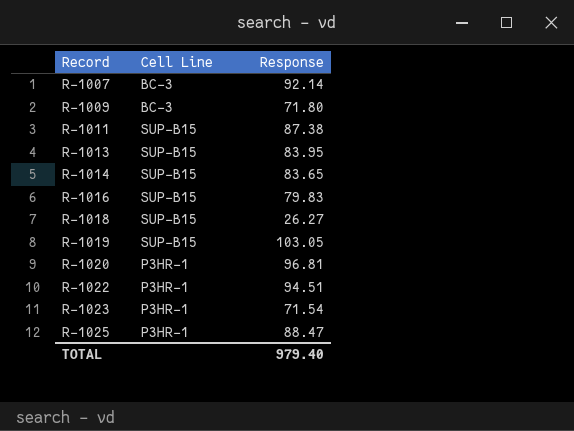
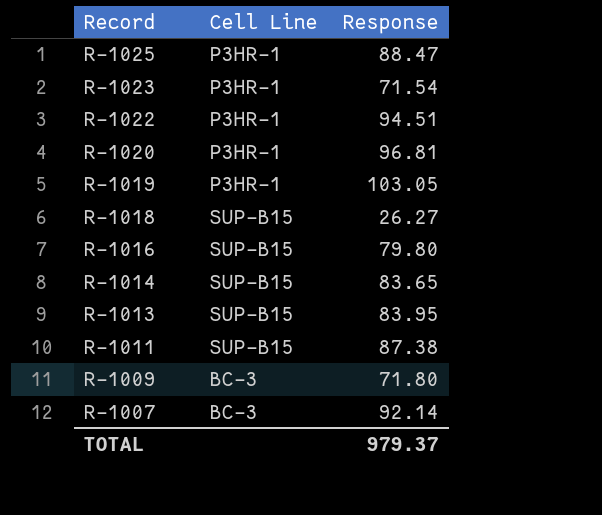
row order: Record ascending -> Record descending
R-1019 | Cell Line: SUP-B15 -> P3HR-1
R-1016 | Response: 79.83 -> 79.80
TOTAL | Response: 979.40 -> 979.37

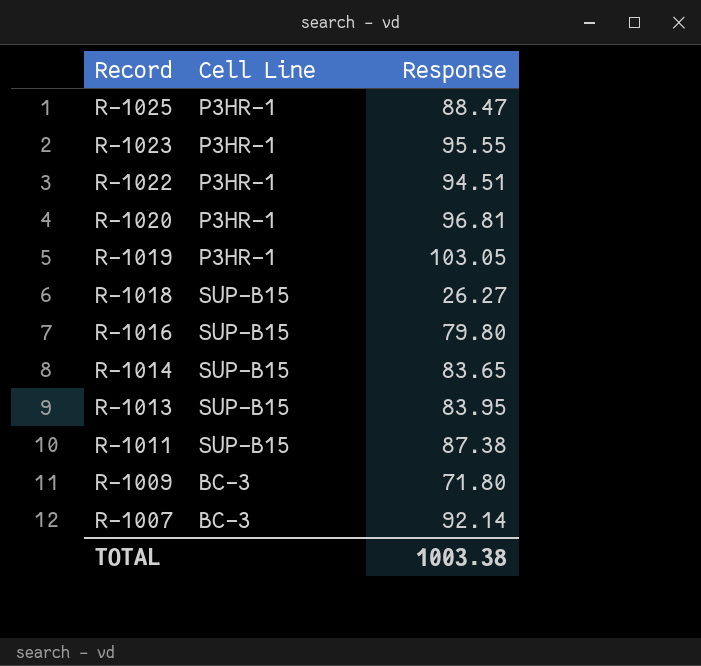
R-1023 | Response: 71.54 -> 95.55
TOTAL | Response: 979.37 -> 1003.38

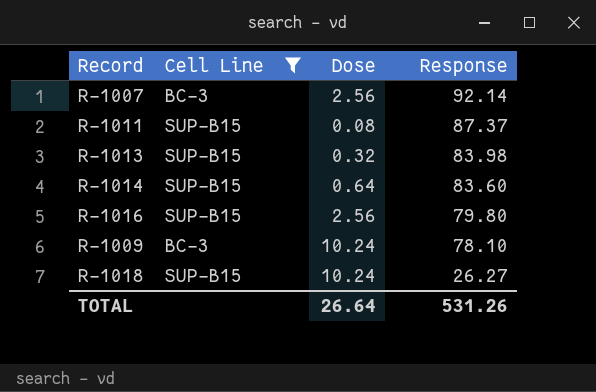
filter: none -> Cell Line != P3HR-1
row order: Record descending -> Response descending
column Dose | position: none -> 3
R-1011 | Response: 87.38 -> 87.37
R-1013 | Response: 83.95 -> 83.98
R-1014 | Response: 83.65 -> 83.60
R-1009 | Response: 71.80 -> 78.10
TOTAL | Response: 1003.38 -> 531.26

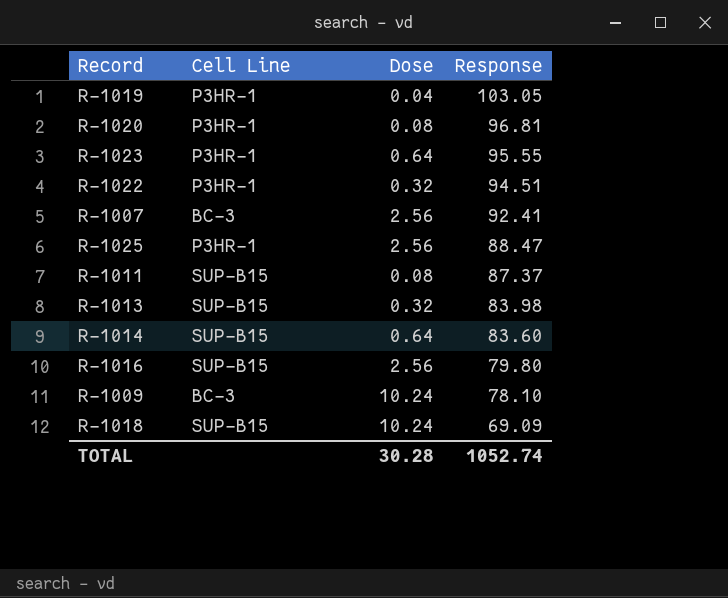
filter: Cell Line != P3HR-1 -> none
R-1007 | Response: 92.14 -> 92.41
R-1018 | Response: 26.27 -> 69.09
TOTAL | Dose: 26.64 -> 30.28
TOTAL | Response: 531.26 -> 1052.74

